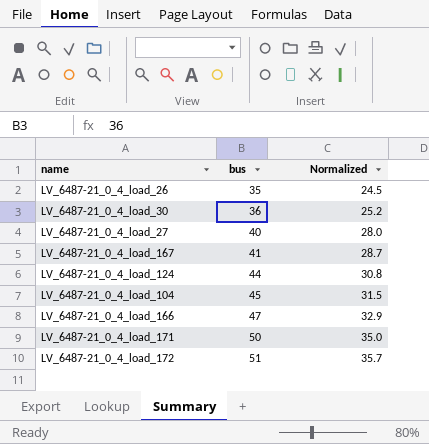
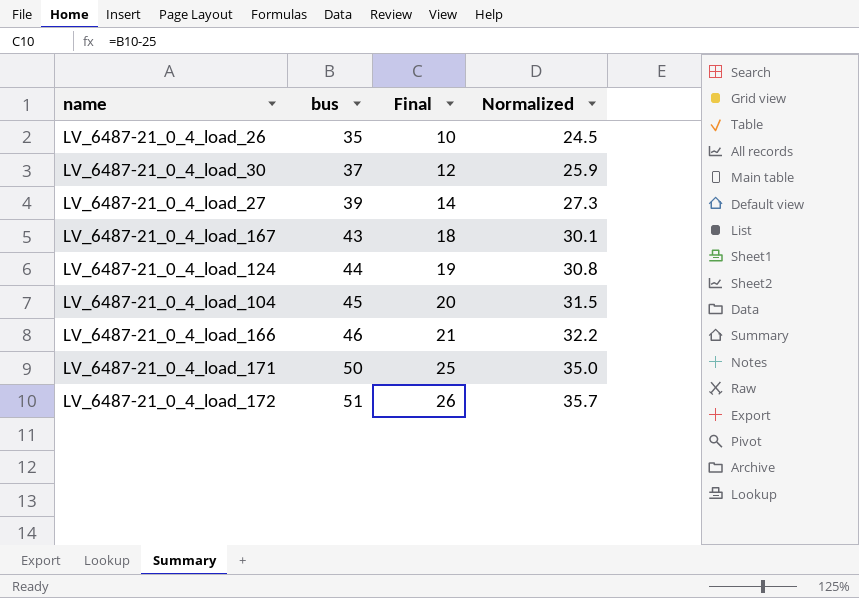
column Final | formula: none -> [bus] - 25
LV_6487-21_0_4_load_30 | bus: 36 -> 37
LV_6487-21_0_4_load_30 | Normalized: 25.2 -> 25.9
LV_6487-21_0_4_load_27 | bus: 40 -> 39
LV_6487-21_0_4_load_27 | Normalized: 28.0 -> 27.3
LV_6487-21_0_4_load_167 | bus: 41 -> 43
LV_6487-21_0_4_load_167 | Normalized: 28.7 -> 30.1
LV_6487-21_0_4_load_166 | bus: 47 -> 46
LV_6487-21_0_4_load_166 | Normalized: 32.9 -> 32.2

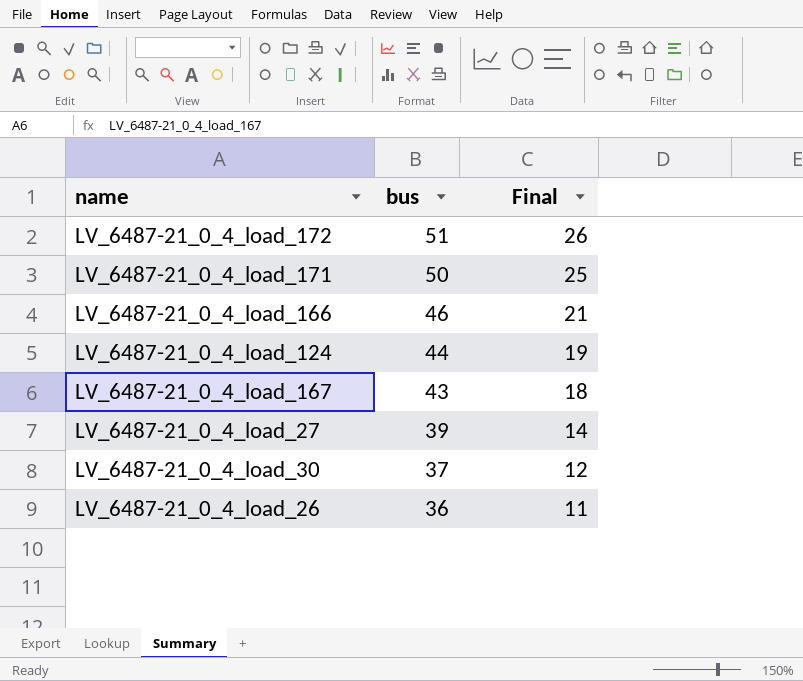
row order: bus ascending -> bus descending
column Normalized | formula: [bus] * 0.7 -> none
row LV_6487-21_0_4_load_104: 45 | 20 | 31.5 -> none
LV_6487-21_0_4_load_26 | bus: 35 -> 36
LV_6487-21_0_4_load_26 | Final: 10 -> 11

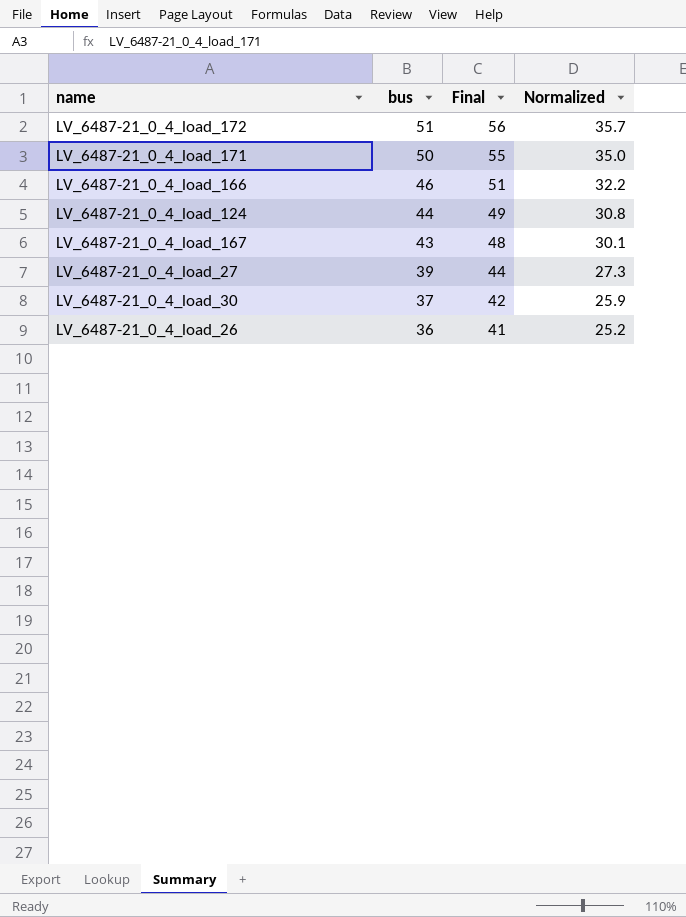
column Final | formula: [bus] - 25 -> [bus] + 5
column Normalized | formula: none -> [bus] * 0.7

